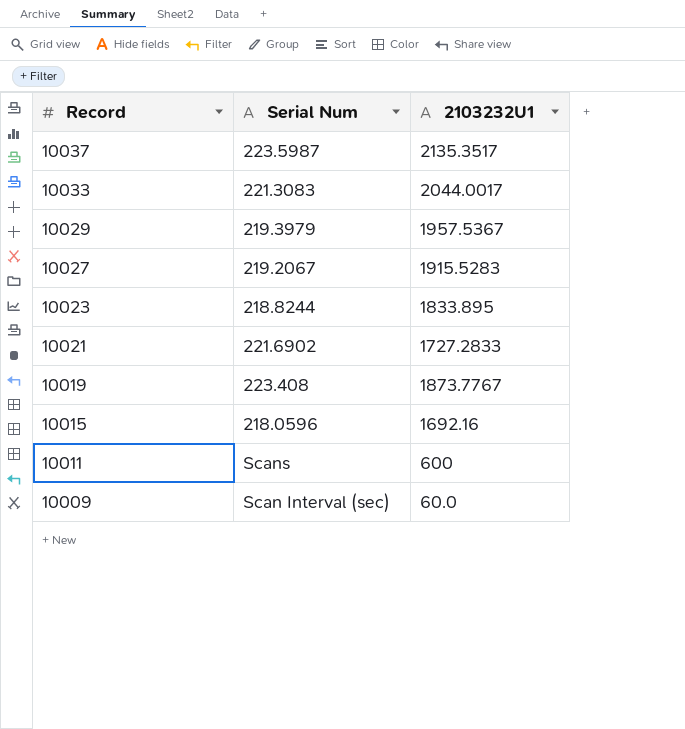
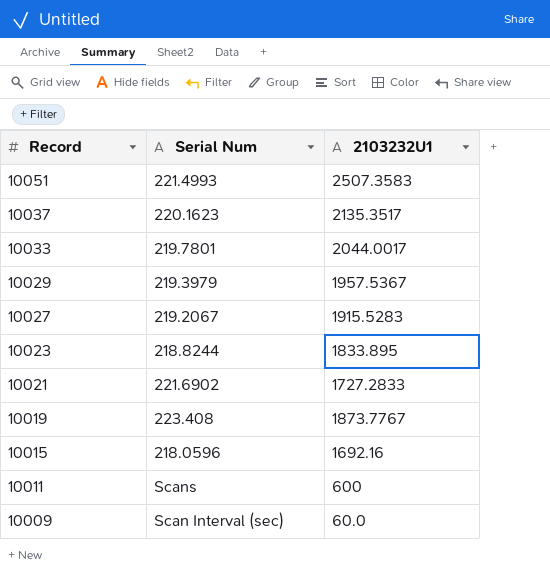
row 10051: none -> 221.4993 | 2507.3583
10037 | Serial Num: 223.5987 -> 220.1623
10033 | Serial Num: 221.3083 -> 219.7801

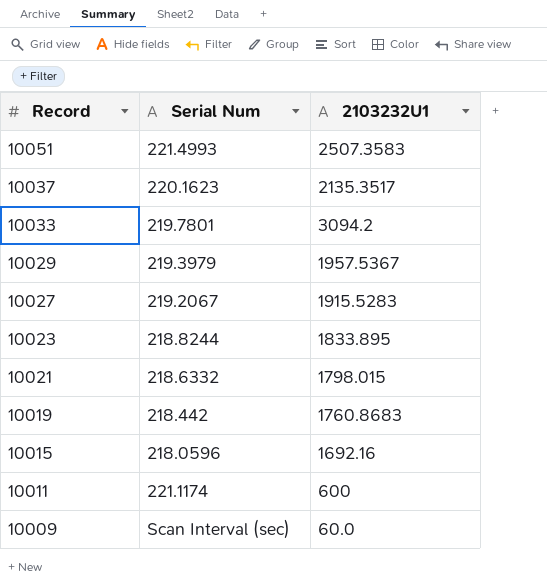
10033 | 2103232U1: 2044.0017 -> 3094.2
10021 | Serial Num: 221.6902 -> 218.6332
10021 | 2103232U1: 1727.2833 -> 1798.015
10019 | Serial Num: 223.408 -> 218.442
10019 | 2103232U1: 1873.7767 -> 1760.8683
10011 | Serial Num: Scans -> 221.1174

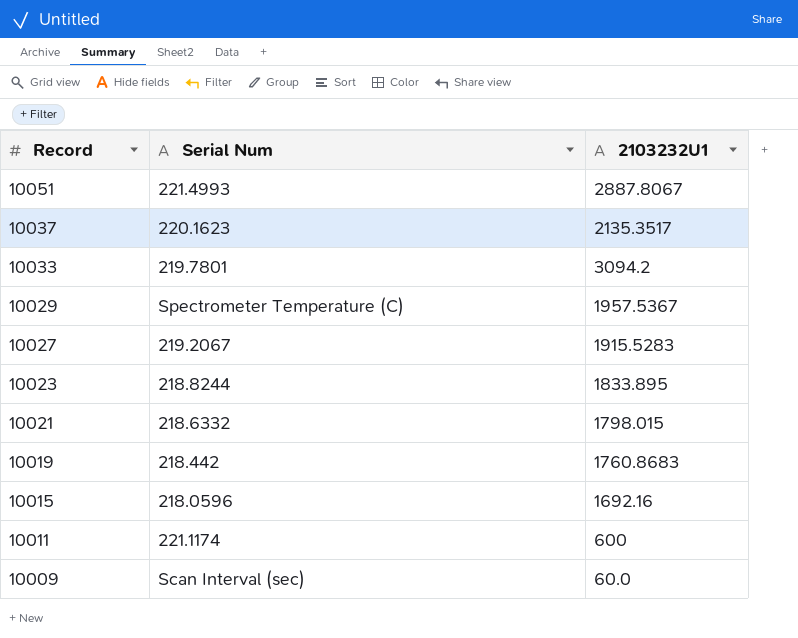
10051 | 2103232U1: 2507.3583 -> 2887.8067
10029 | Serial Num: 219.3979 -> Spectrometer Temperature (C)

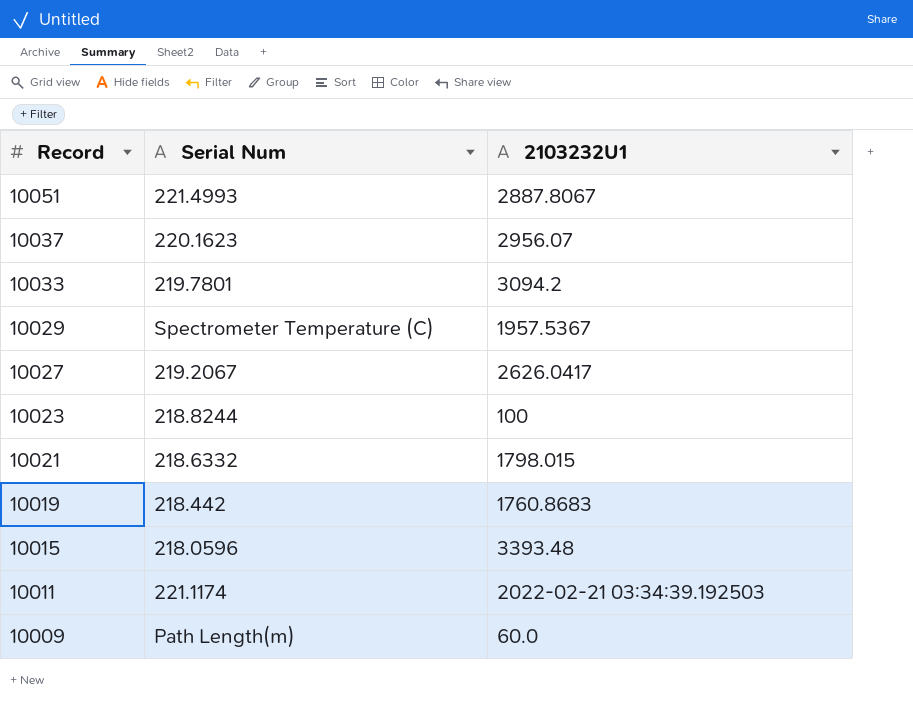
10037 | 2103232U1: 2135.3517 -> 2956.07
10027 | 2103232U1: 1915.5283 -> 2626.0417
10023 | 2103232U1: 1833.895 -> 100
10015 | 2103232U1: 1692.16 -> 3393.48
10011 | 2103232U1: 600 -> 2022-02-21 03:34:39.192503
10009 | Serial Num: Scan Interval (sec) -> Path Length(m)

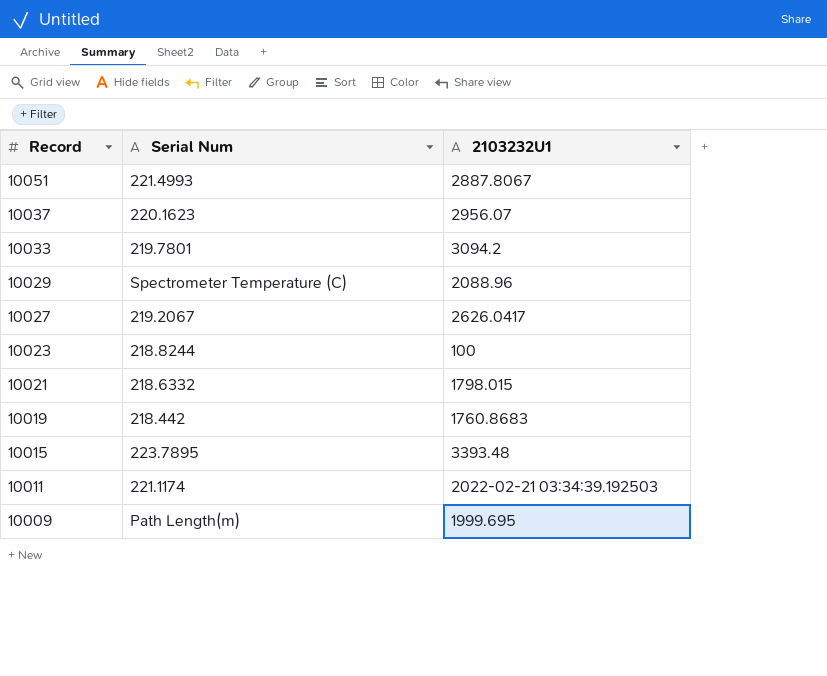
10029 | 2103232U1: 1957.5367 -> 2088.96
10015 | Serial Num: 218.0596 -> 223.7895
10009 | 2103232U1: 60.0 -> 1999.695

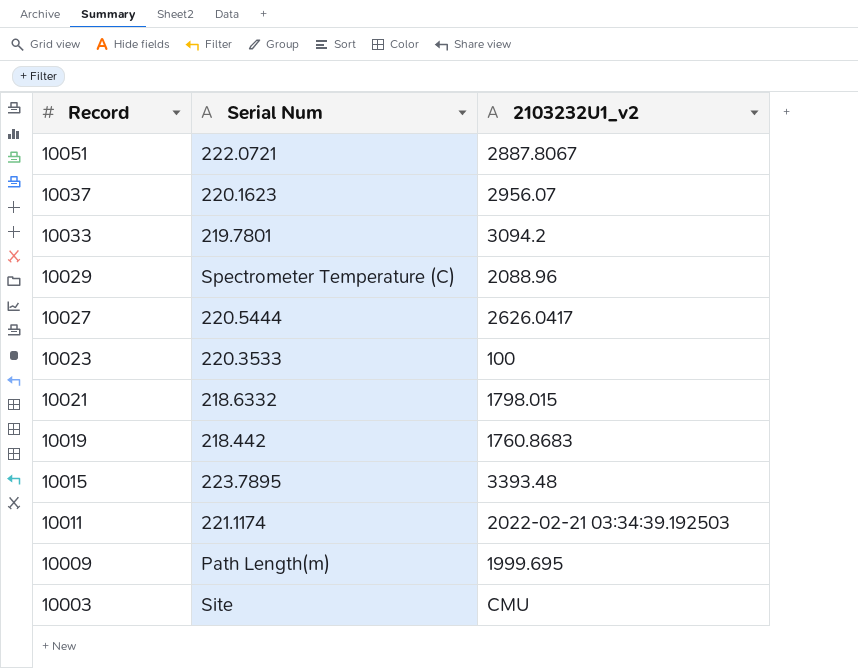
column name: 2103232U1 -> 2103232U1_v2
10051 | Serial Num: 221.4993 -> 222.0721
10027 | Serial Num: 219.2067 -> 220.5444
10023 | Serial Num: 218.8244 -> 220.3533
row 10003: none -> Site | CMU

